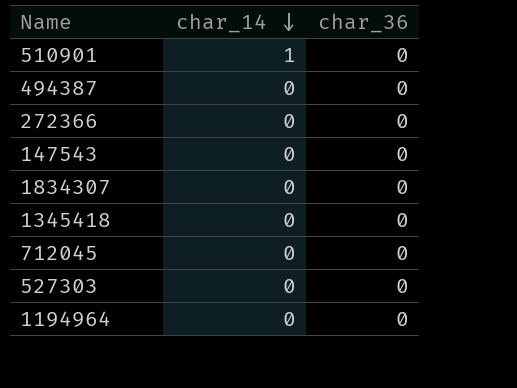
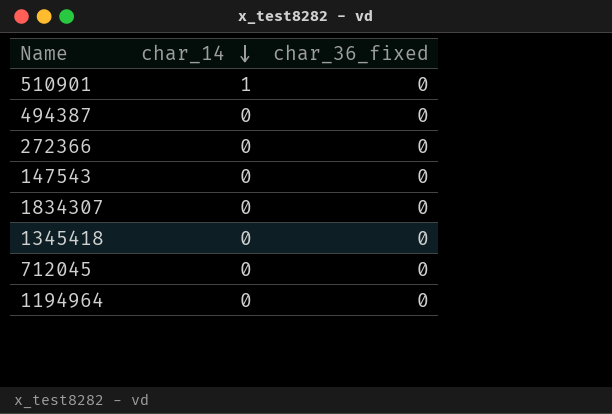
column name: char_36 -> char_36_fixed
row 527303: 0 | 0 -> none

